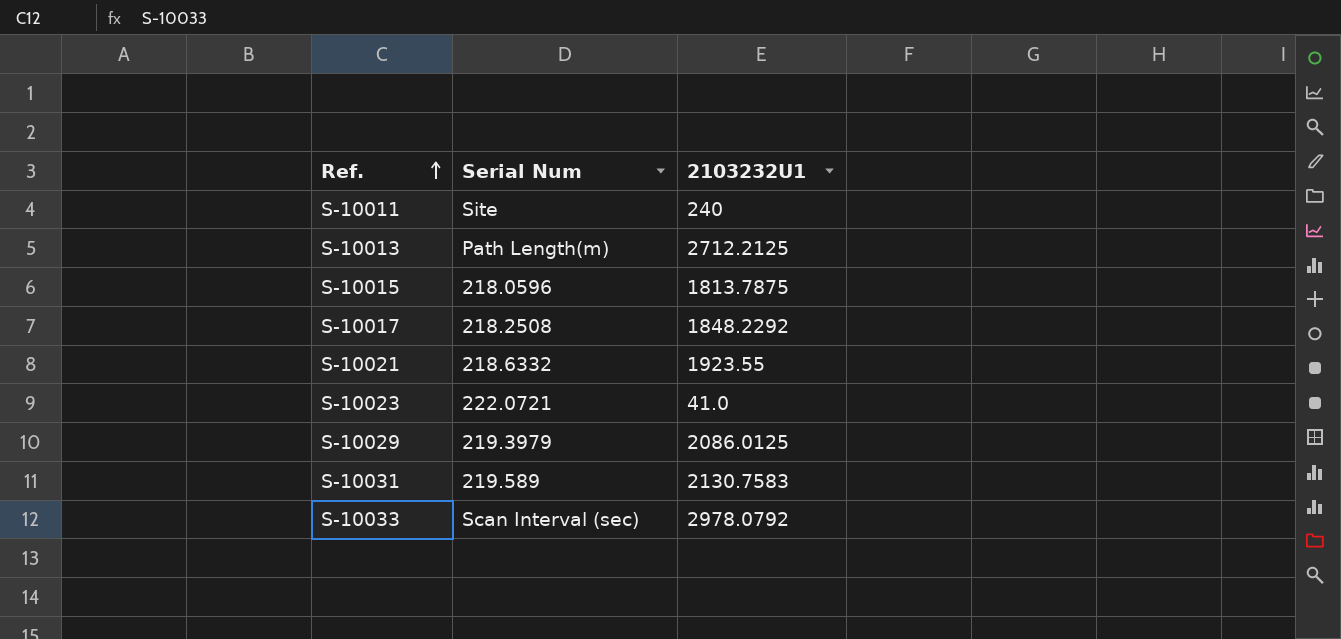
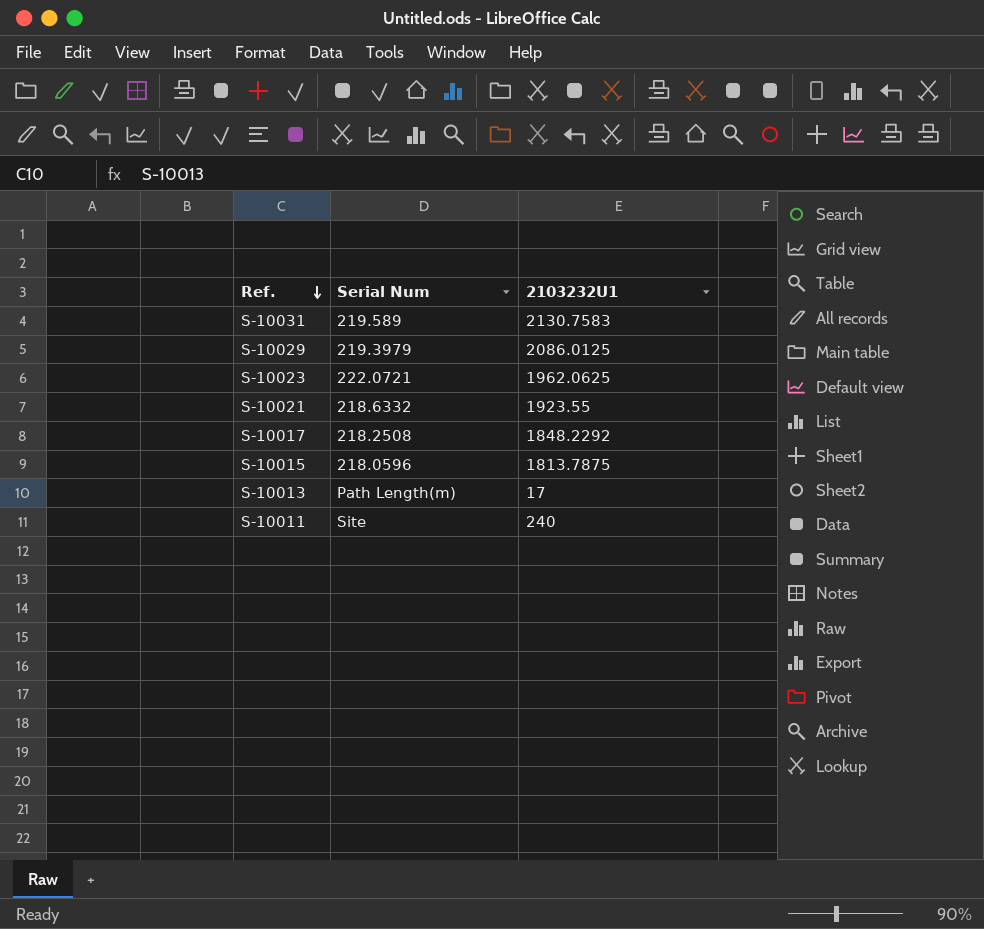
row order: Ref. ascending -> Ref. descending
row S-10033: Scan Interval (sec) | 2978.0792 -> none
S-10023 | 2103232U1: 41.0 -> 1962.0625
S-10013 | 2103232U1: 2712.2125 -> 17

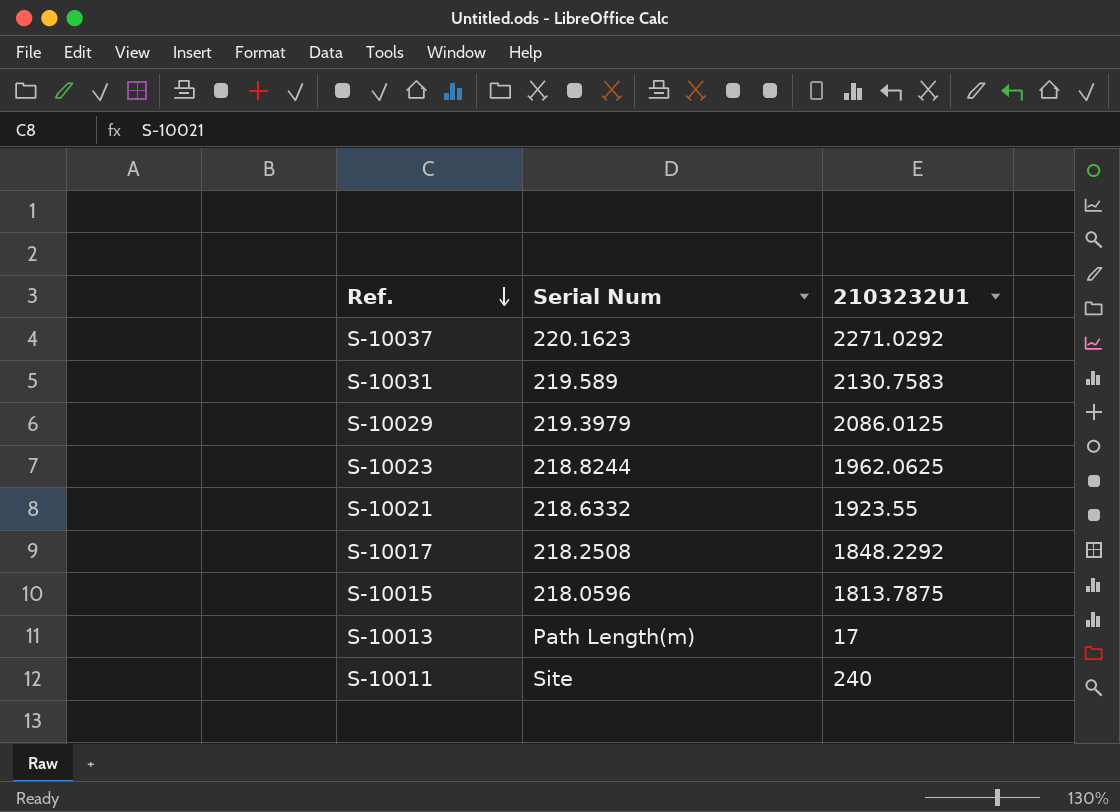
row S-10037: none -> 220.1623 | 2271.0292
S-10023 | Serial Num: 222.0721 -> 218.8244

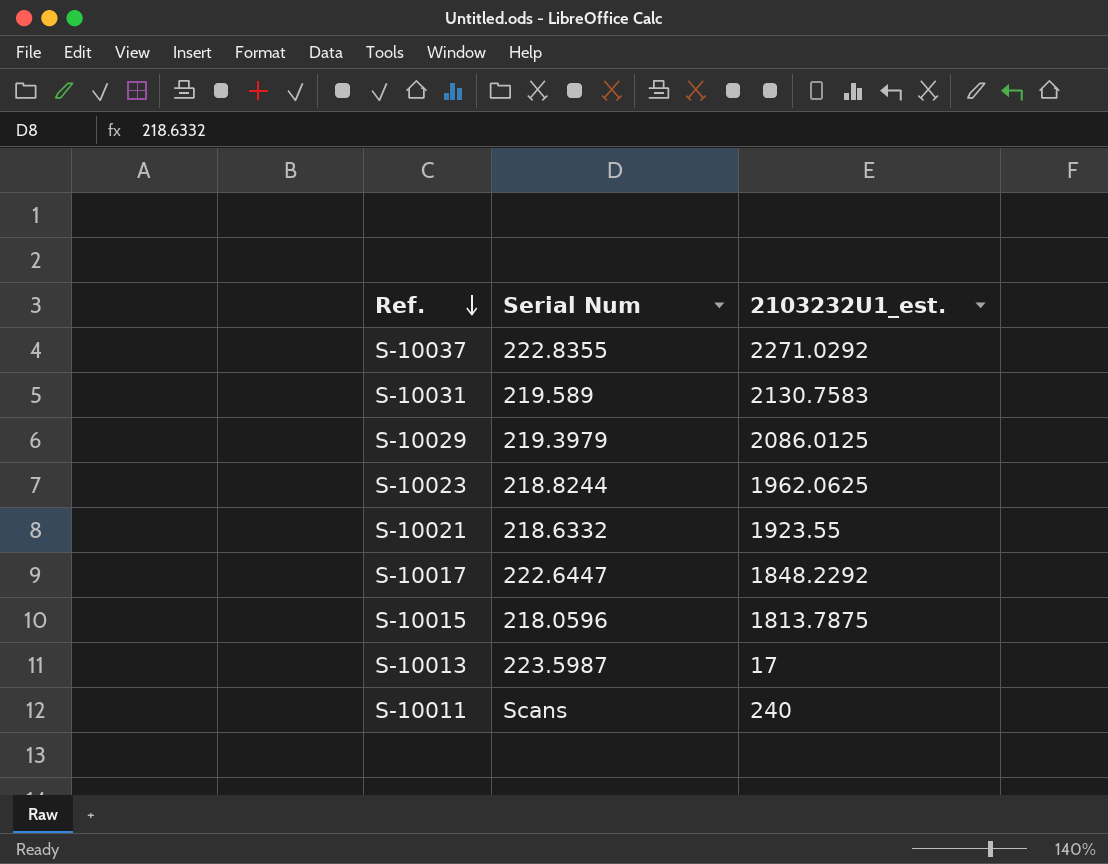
column name: 2103232U1 -> 2103232U1_est.
S-10037 | Serial Num: 220.1623 -> 222.8355
S-10017 | Serial Num: 218.2508 -> 222.6447
S-10013 | Serial Num: Path Length(m) -> 223.5987
S-10011 | Serial Num: Site -> Scans

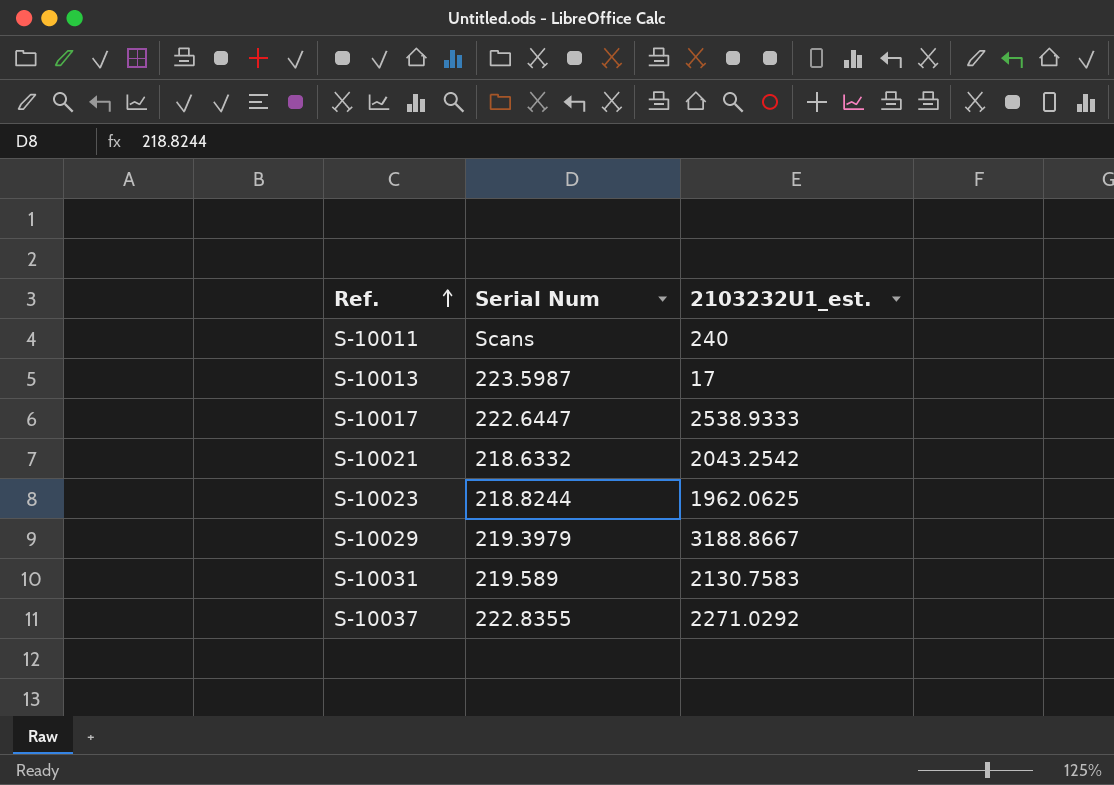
row order: Ref. descending -> Ref. ascending
row S-10015: 218.0596 | 1813.7875 -> none
S-10017 | 2103232U1_est.: 1848.2292 -> 2538.9333
S-10021 | 2103232U1_est.: 1923.55 -> 2043.2542
S-10029 | 2103232U1_est.: 2086.0125 -> 3188.8667

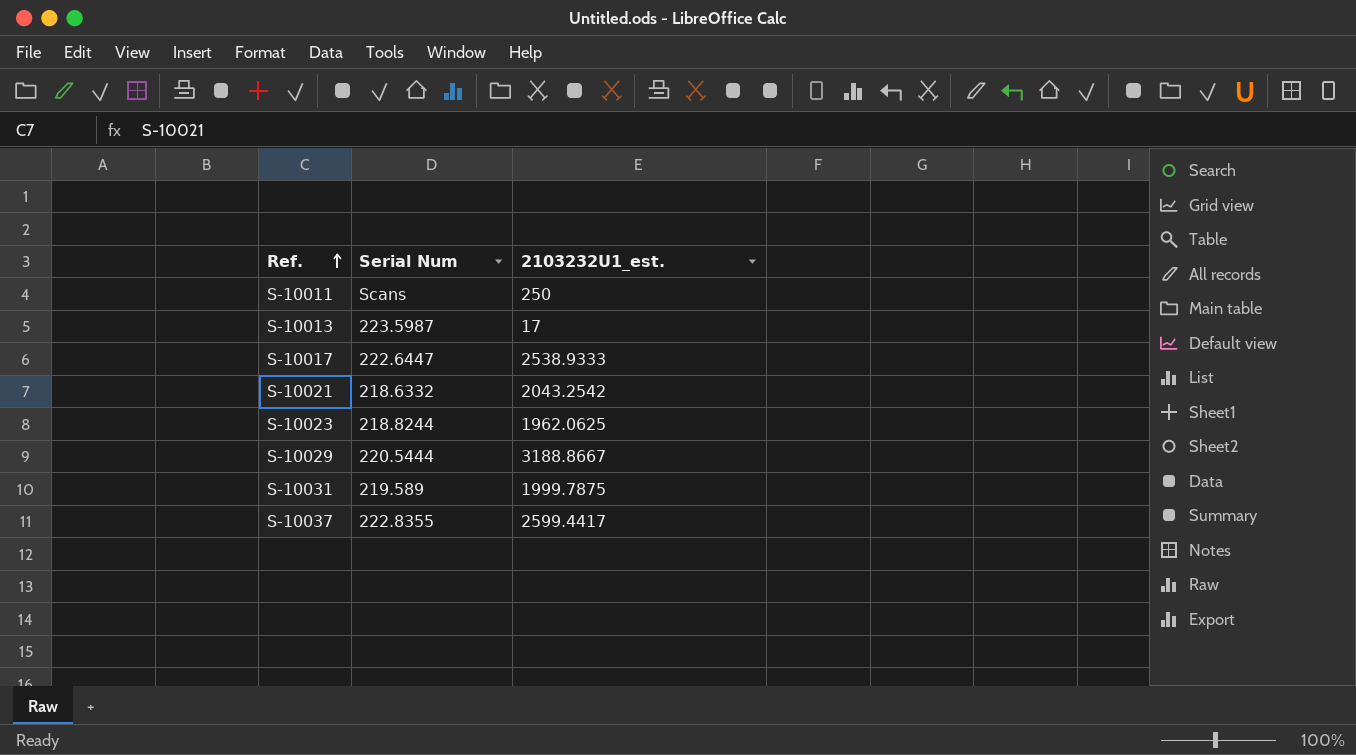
S-10011 | 2103232U1_est.: 240 -> 250
S-10029 | Serial Num: 219.3979 -> 220.5444
S-10031 | 2103232U1_est.: 2130.7583 -> 1999.7875
S-10037 | 2103232U1_est.: 2271.0292 -> 2599.4417

